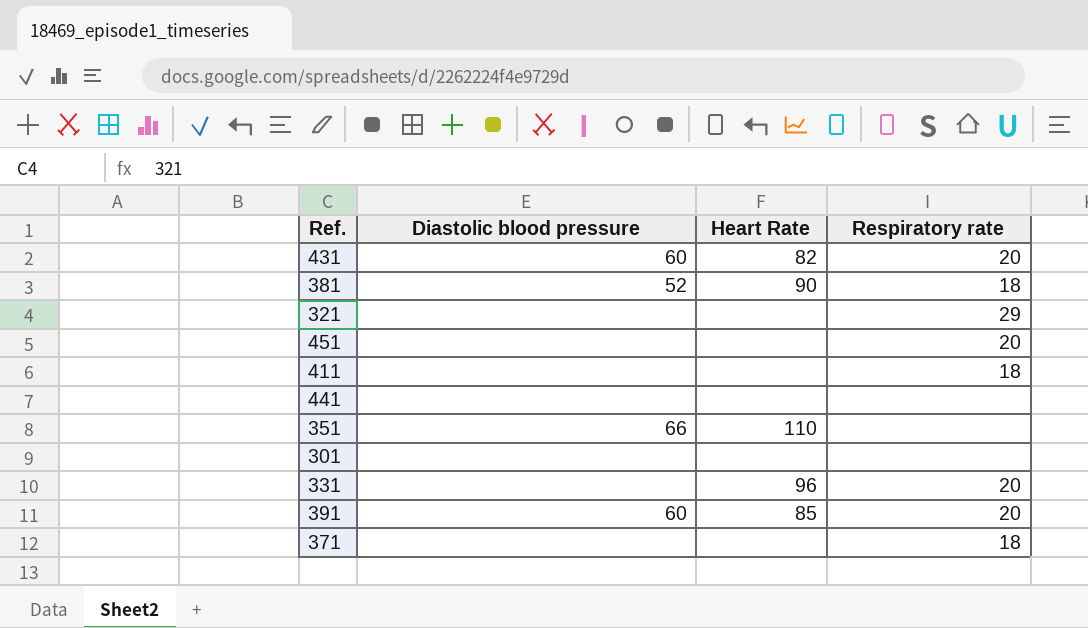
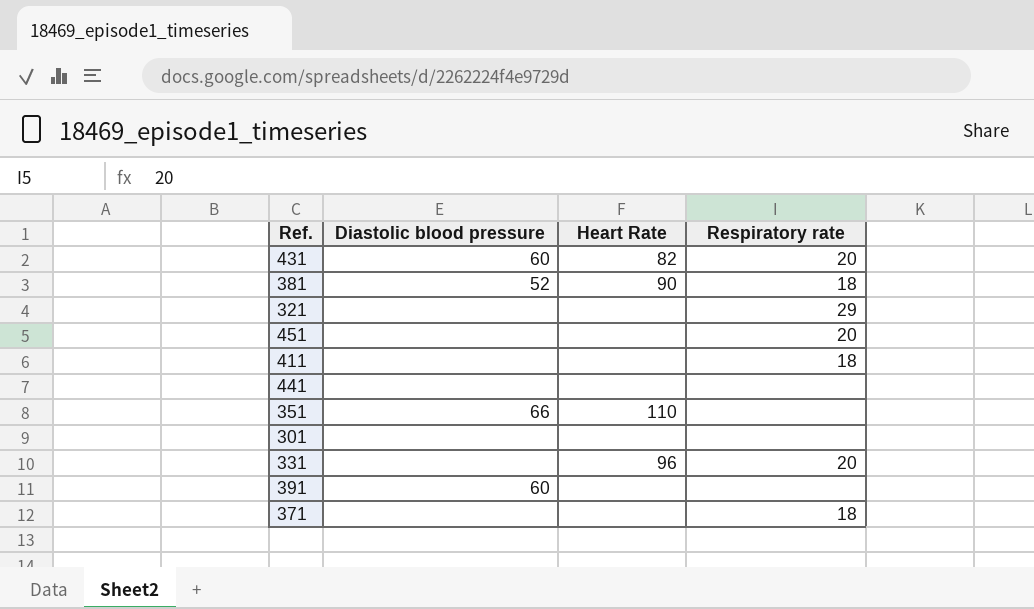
391 | Heart Rate: 85 -> none
391 | Respiratory rate: 20 -> none

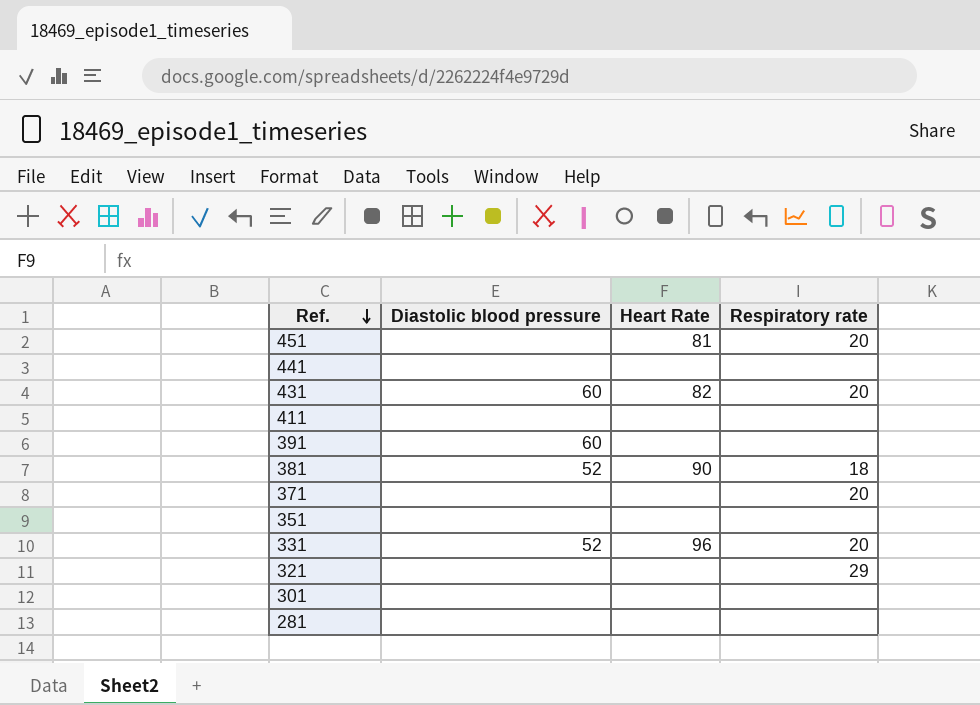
row order: none -> Ref. descending
451 | Heart Rate: none -> 81
411 | Respiratory rate: 18 -> none
371 | Respiratory rate: 18 -> 20
351 | Diastolic blood pressure: 66 -> none
351 | Heart Rate: 110 -> none
331 | Diastolic blood pressure: none -> 52
row 281: none -> none | none | none

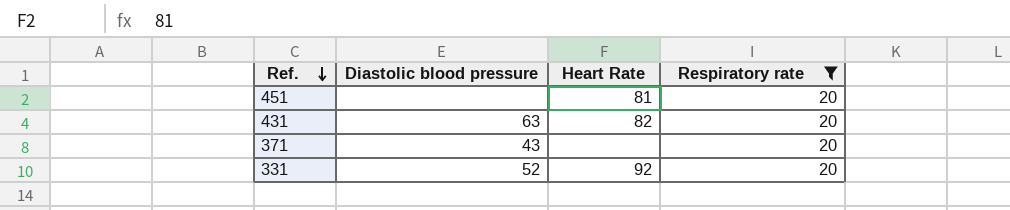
filter: none -> Respiratory rate = 20
431 | Diastolic blood pressure: 60 -> 63
371 | Diastolic blood pressure: none -> 43
331 | Heart Rate: 96 -> 92

